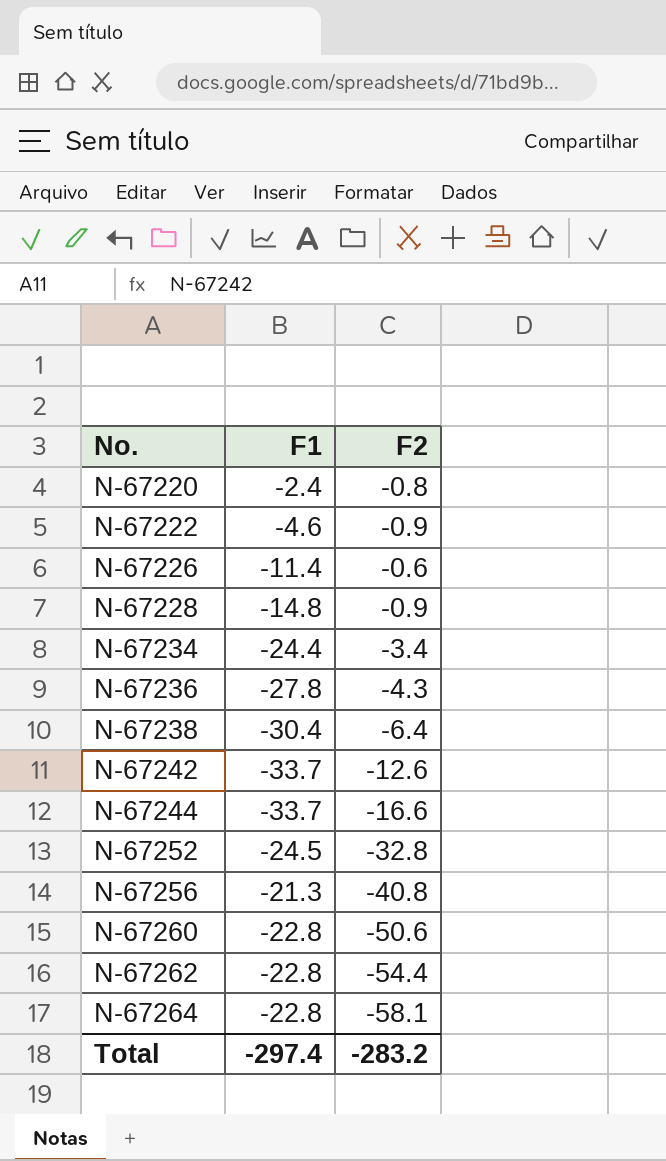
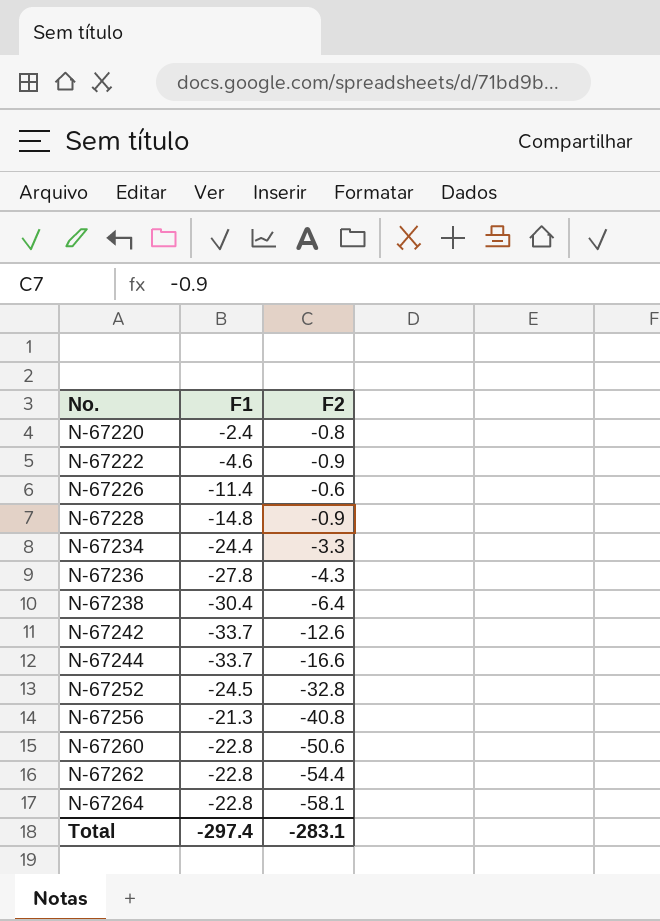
N-67234 | F2: -3.4 -> -3.3
Total | F2: -283.2 -> -283.1

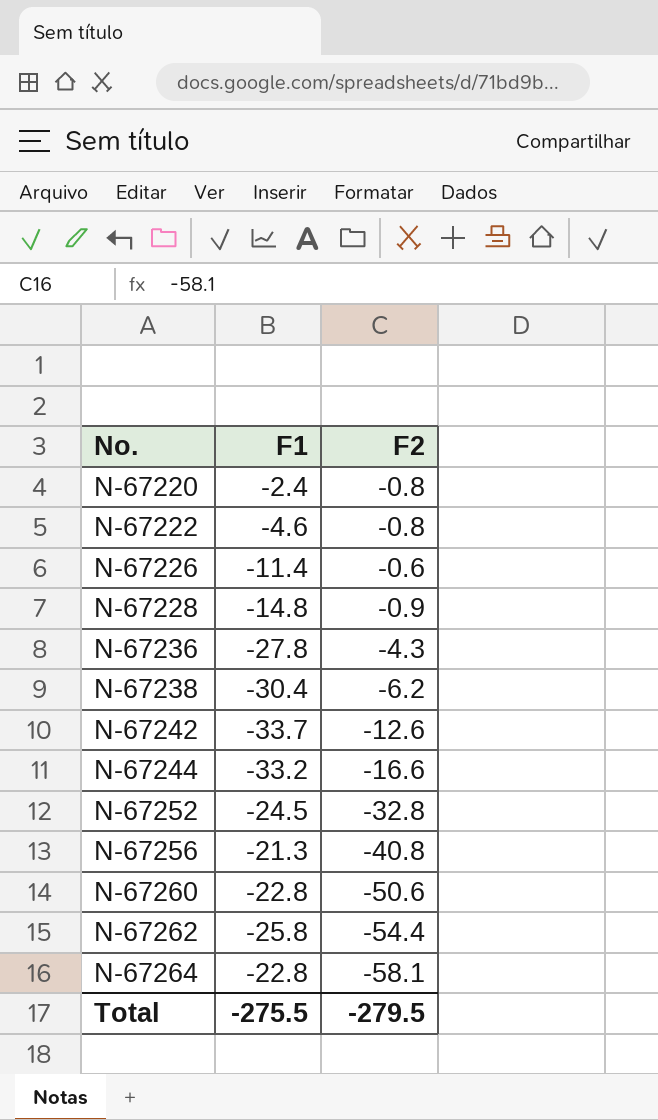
row N-67234: -24.4 | -3.3 -> none
N-67222 | F2: -0.9 -> -0.8
N-67238 | F2: -6.4 -> -6.2
N-67244 | F1: -33.7 -> -33.2
N-67262 | F1: -22.8 -> -25.8
Total | F1: -297.4 -> -275.5
Total | F2: -283.1 -> -279.5

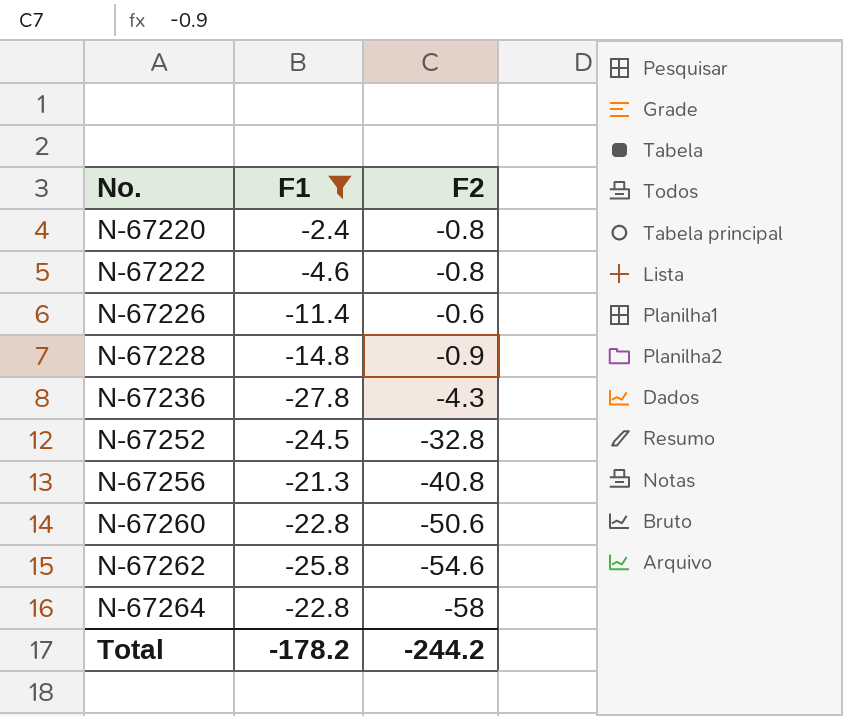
filter: none -> F1 >= -27.8
N-67262 | F2: -54.4 -> -54.6
N-67264 | F2: -58.1 -> -58
Total | F1: -275.5 -> -178.2
Total | F2: -279.5 -> -244.2

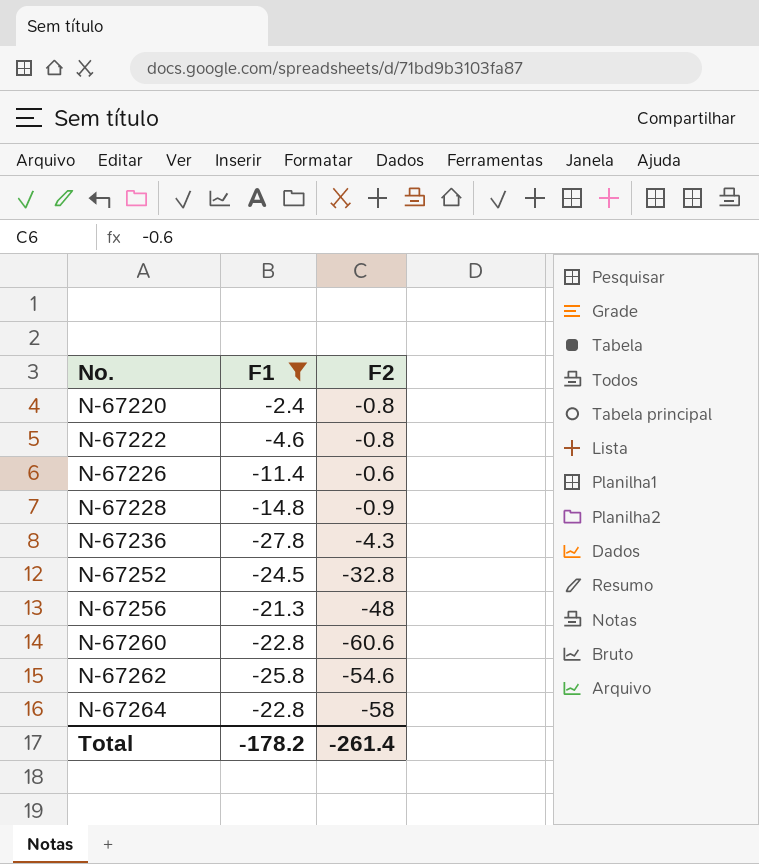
N-67256 | F2: -40.8 -> -48
N-67260 | F2: -50.6 -> -60.6
Total | F2: -244.2 -> -261.4

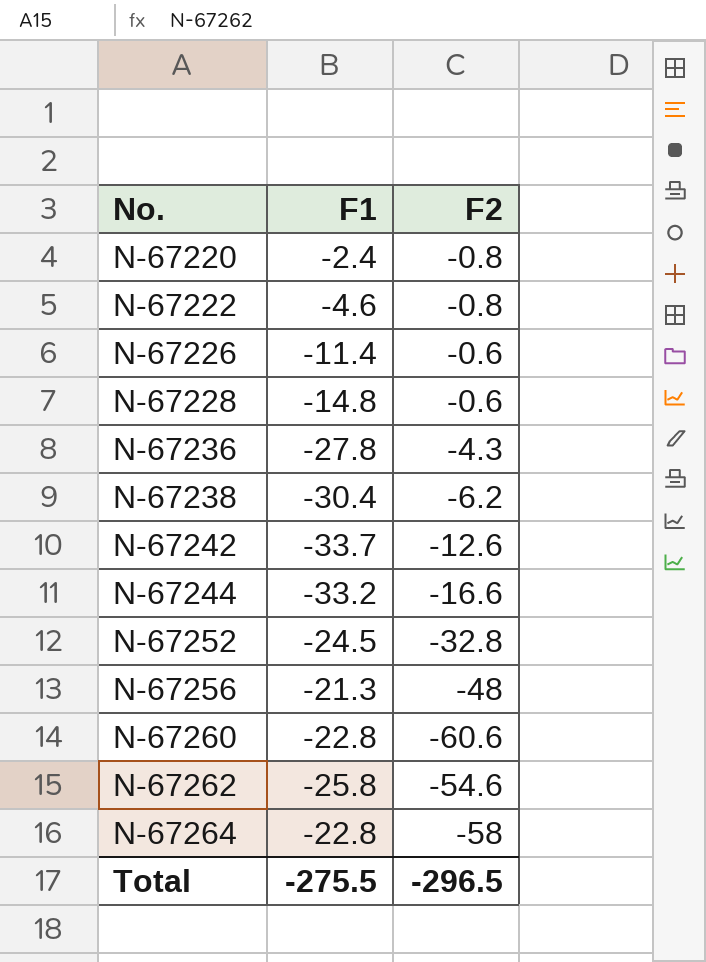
filter: F1 >= -27.8 -> none
N-67228 | F2: -0.9 -> -0.6
Total | F1: -178.2 -> -275.5
Total | F2: -261.4 -> -296.5

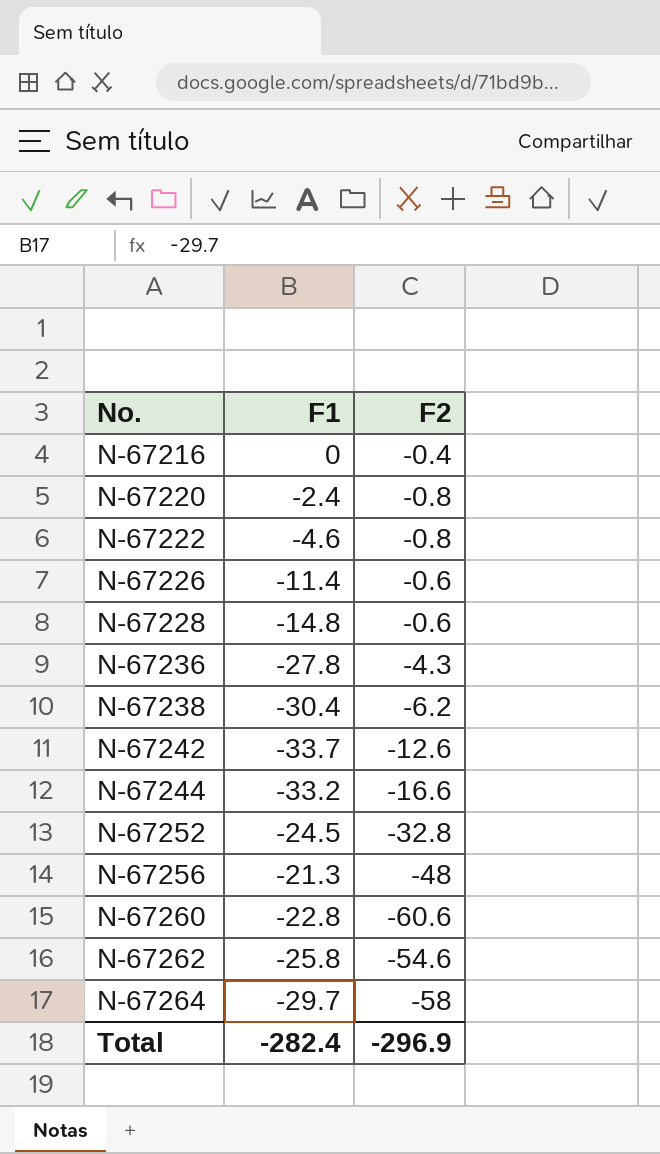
row N-67216: none -> 0 | -0.4
N-67264 | F1: -22.8 -> -29.7
Total | F1: -275.5 -> -282.4
Total | F2: -296.5 -> -296.9

